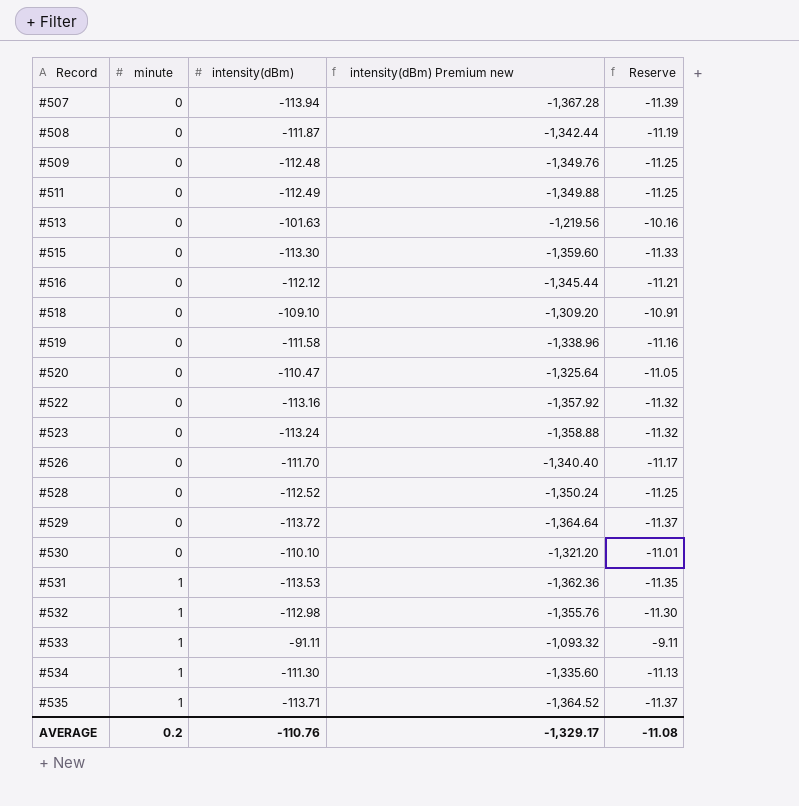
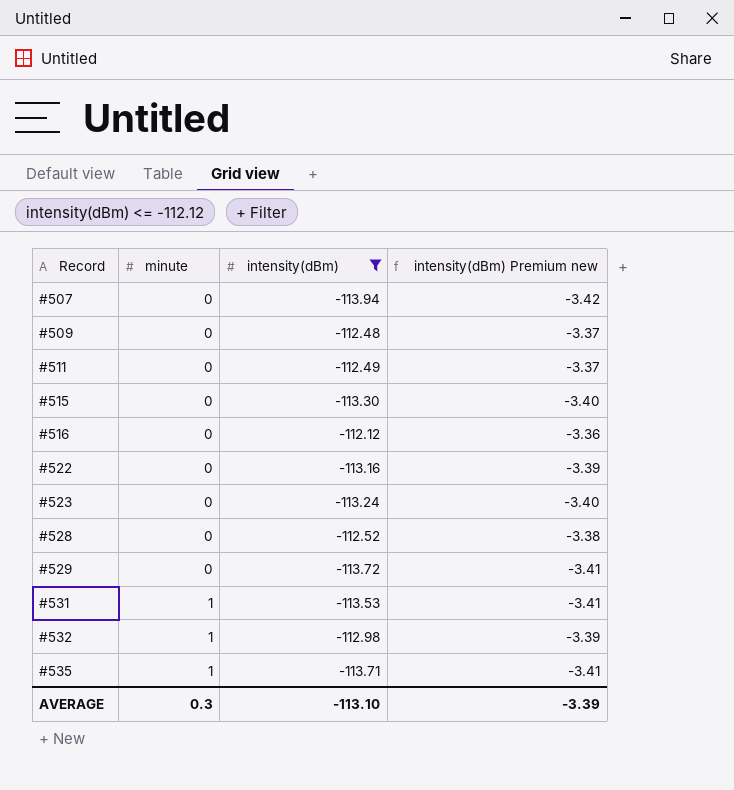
filter: none -> intensity(dBm) <= -112.12
column Reserve | formula: [intensity(dBm)] * 0.1 -> none
column intensity(dBm) Premium new | formula: [intensity(dBm)] * 12 -> [intensity(dBm)] * 0.03
AVERAGE | minute: 0.2 -> 0.3
AVERAGE | intensity(dBm): -110.76 -> -113.10
AVERAGE | intensity(dBm) Premium new: -1,329.17 -> -3.39

